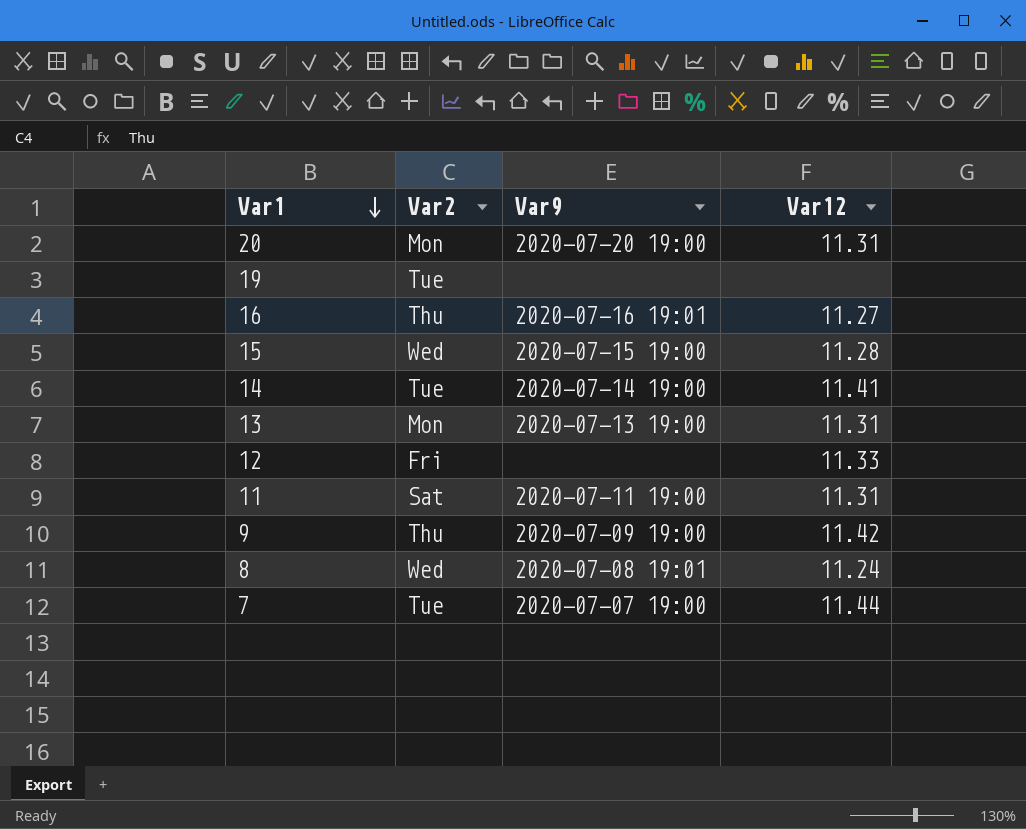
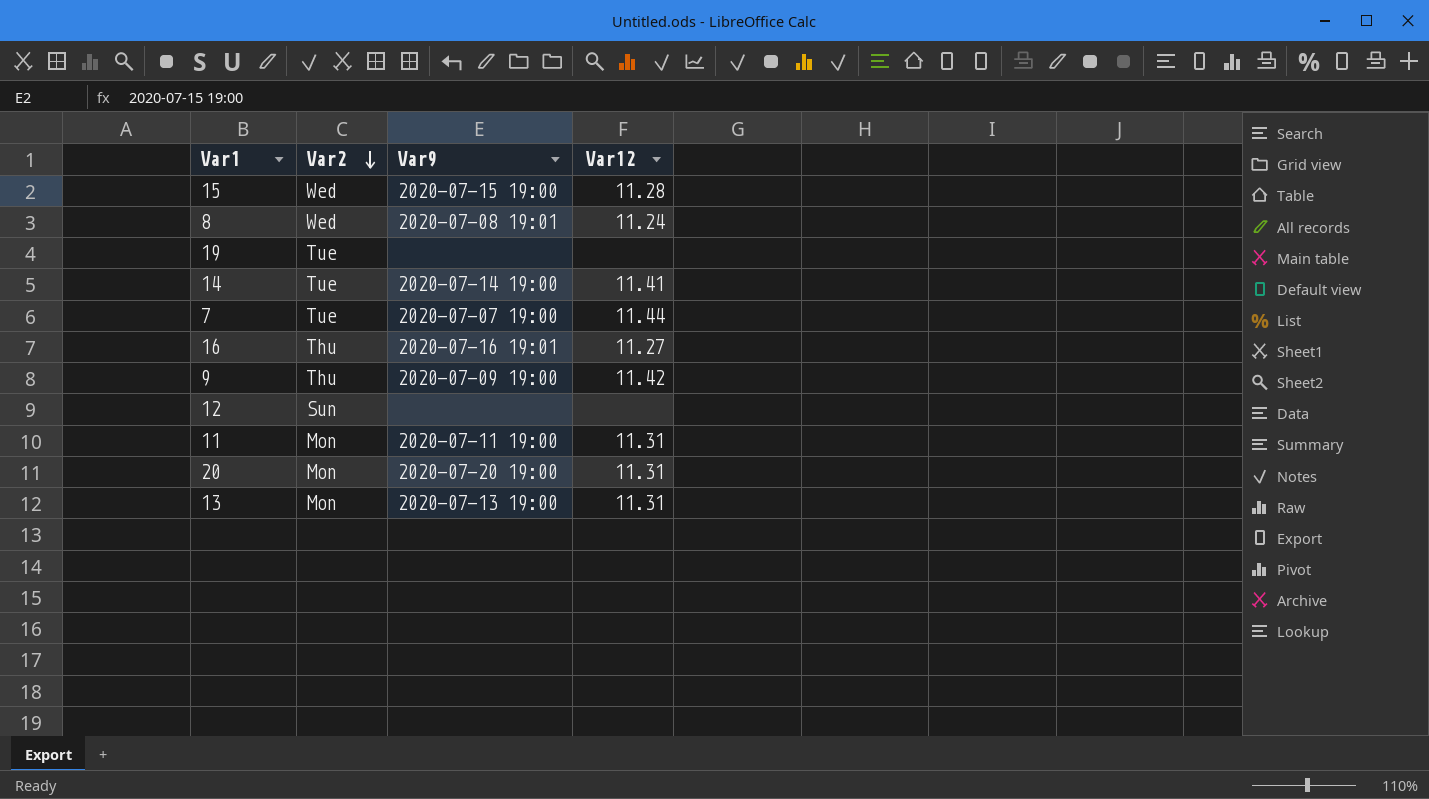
row order: Var1 descending -> Var2 descending
12 | Var2: Fri -> Sun
12 | Var12: 11.33 -> none
11 | Var2: Sat -> Mon

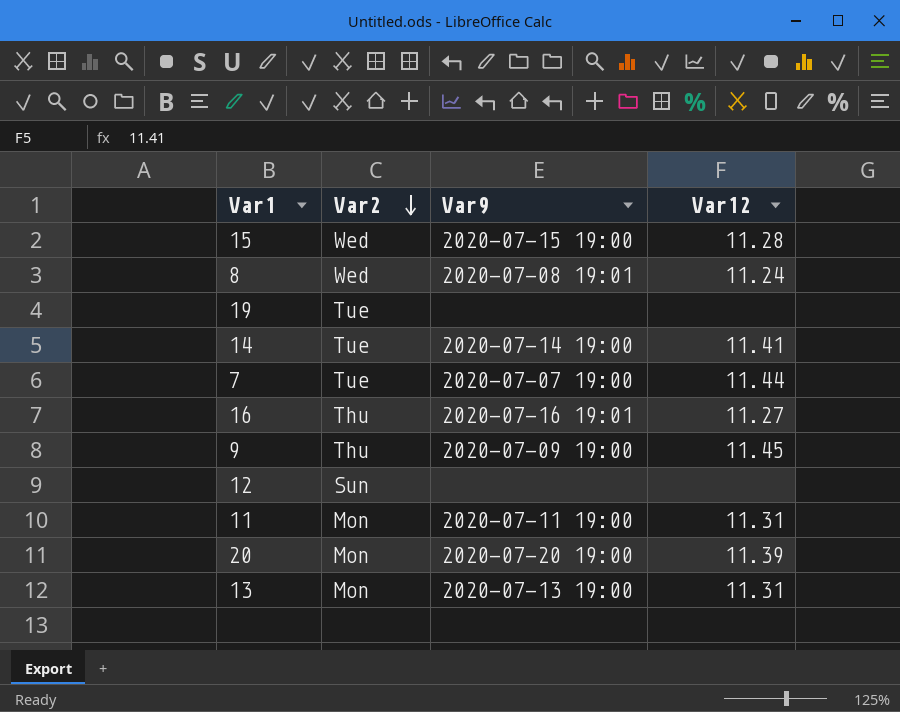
9 | Var12: 11.42 -> 11.45
20 | Var12: 11.31 -> 11.39

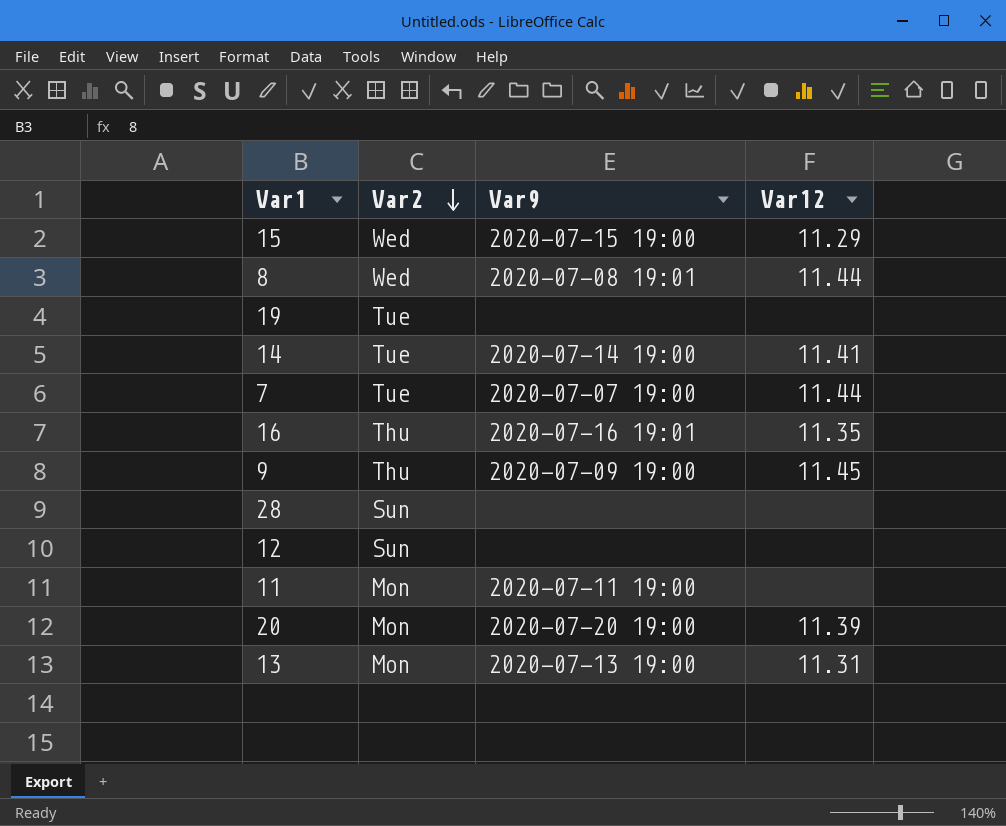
15 | Var12: 11.28 -> 11.29
8 | Var12: 11.24 -> 11.44
16 | Var12: 11.27 -> 11.35
row 28: none -> Sun | none | none
11 | Var12: 11.31 -> none

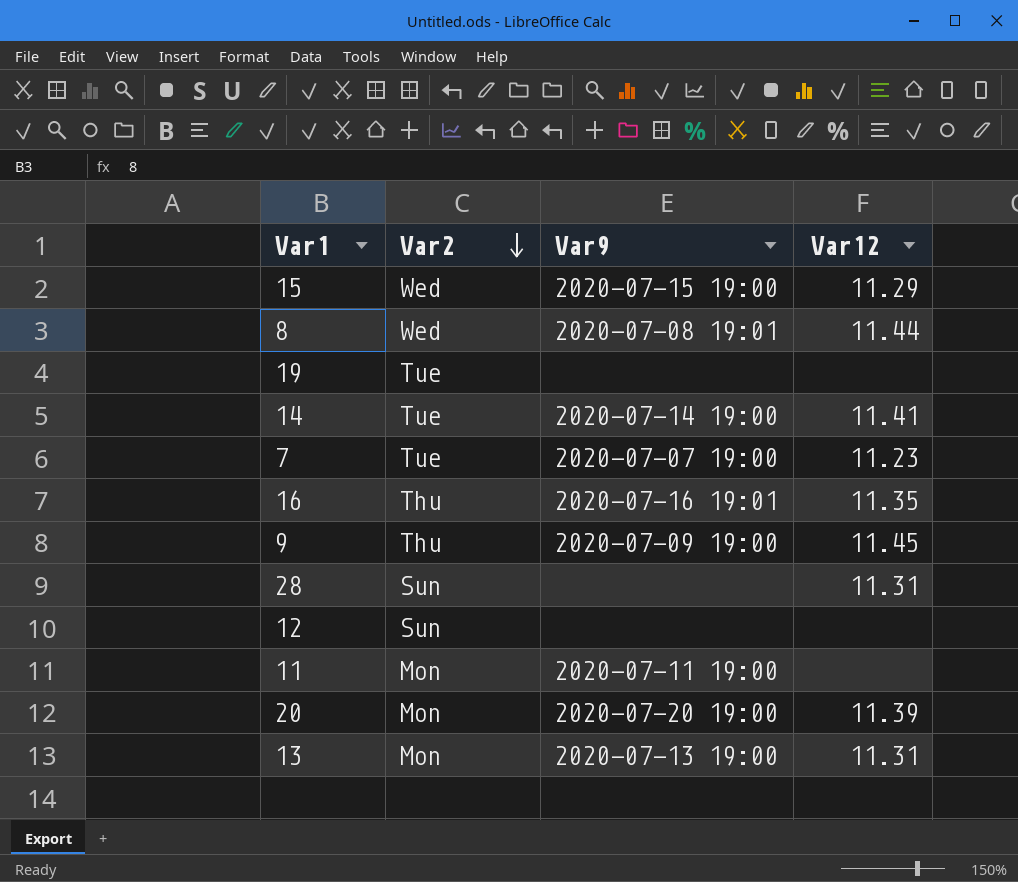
7 | Var12: 11.44 -> 11.23
28 | Var12: none -> 11.31

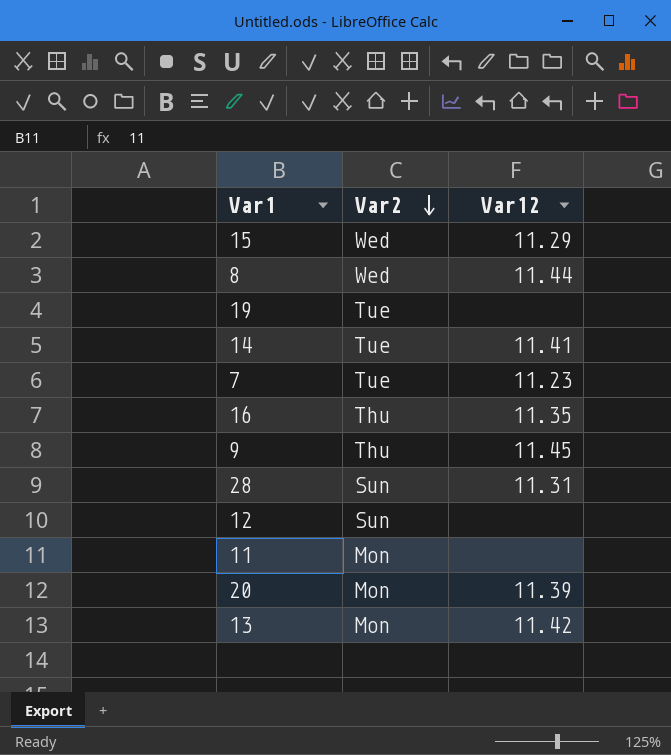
column Var9 | position: 3 -> none
13 | Var12: 11.31 -> 11.42

